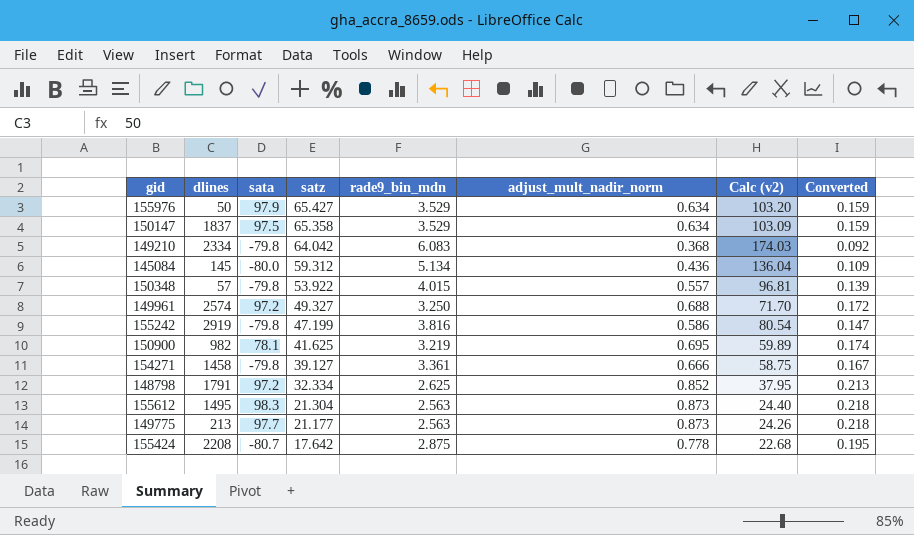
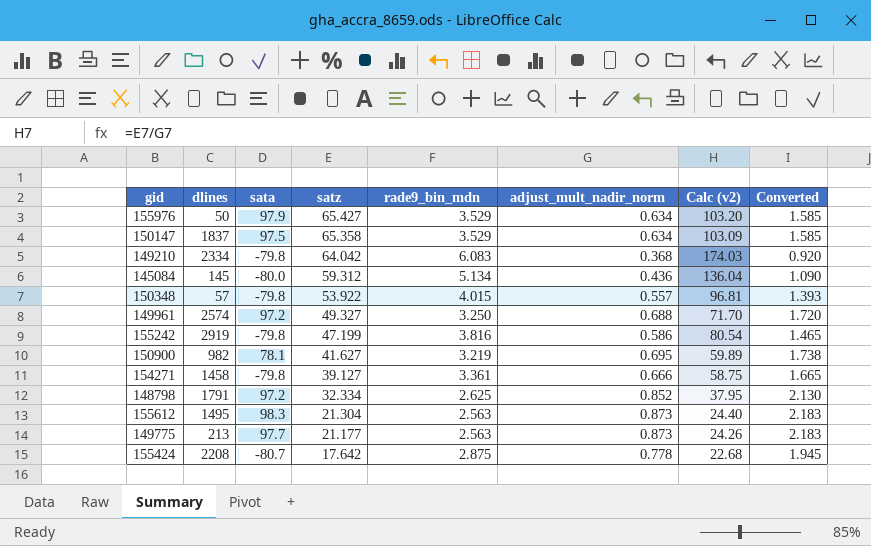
column Converted | formula: [adjust_mult_nadir_norm] * 0.25 -> [adjust_mult_nadir_norm] * 2.5
150900 | satz: 41.625 -> 41.627

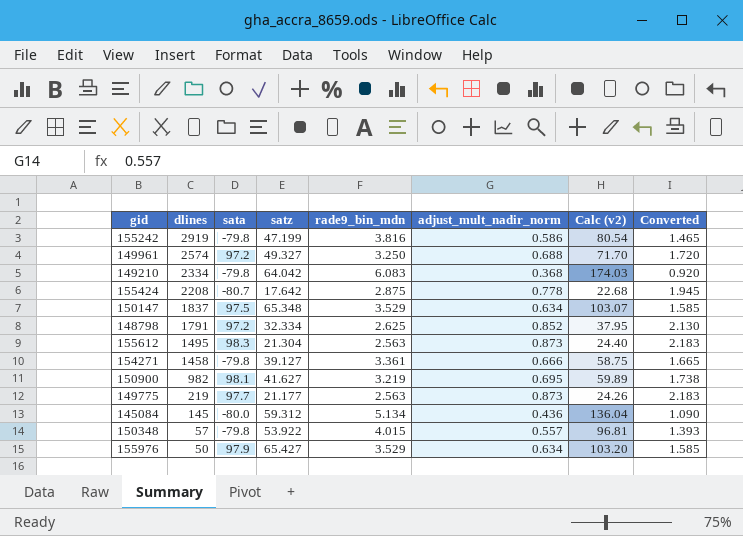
row order: satz descending -> dlines descending
150147 | satz: 65.358 -> 65.348
150147 | Calc (v2): 103.09 -> 103.07
150900 | sata: 78.1 -> 98.1
149775 | dlines: 213 -> 219

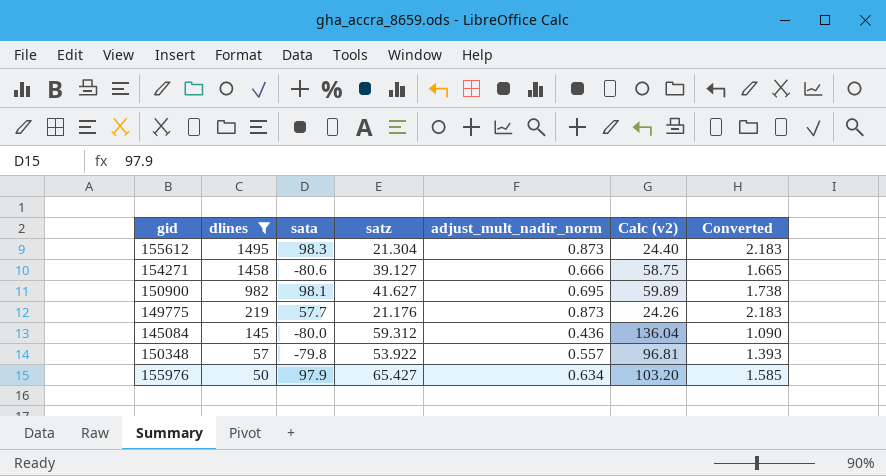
filter: none -> dlines <= 1495
column rade9_bin_mdn | position: 5 -> none
154271 | sata: -79.8 -> -80.6
149775 | sata: 97.7 -> 57.7
149775 | satz: 21.177 -> 21.176

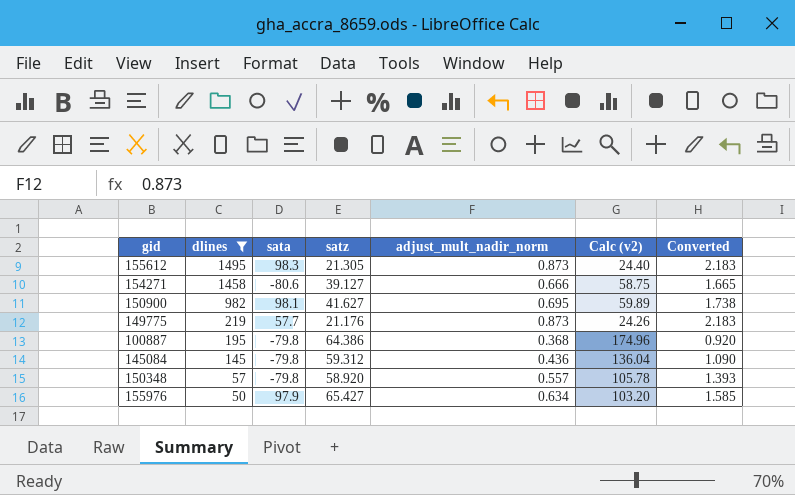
155612 | satz: 21.304 -> 21.305
row 100887: none -> 195 | -79.8 | 64.386 | 0.368 | 174.96 | 0.920
145084 | sata: -80.0 -> -79.8
150348 | satz: 53.922 -> 58.920
150348 | Calc (v2): 96.81 -> 105.78

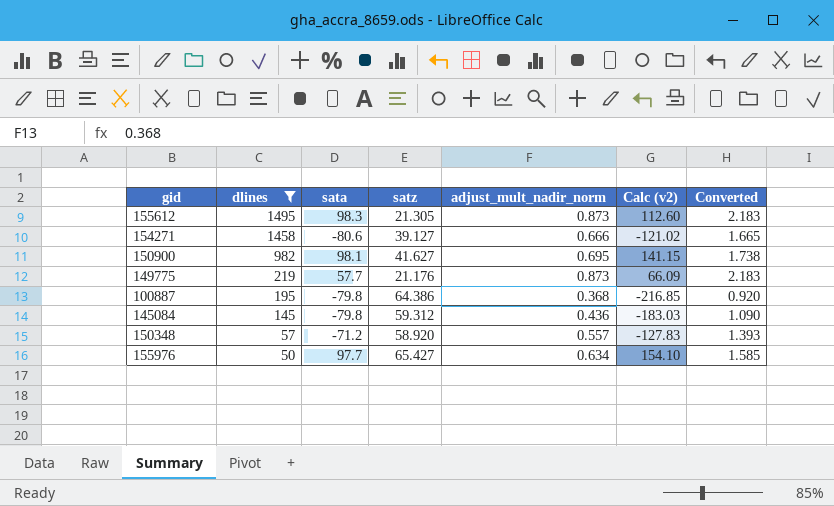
column Calc (v2) | formula: [satz] / [adjust_mult_nadir_norm] -> [sata] / [adjust_mult_nadir_norm]
150348 | sata: -79.8 -> -71.2
155976 | sata: 97.9 -> 97.7

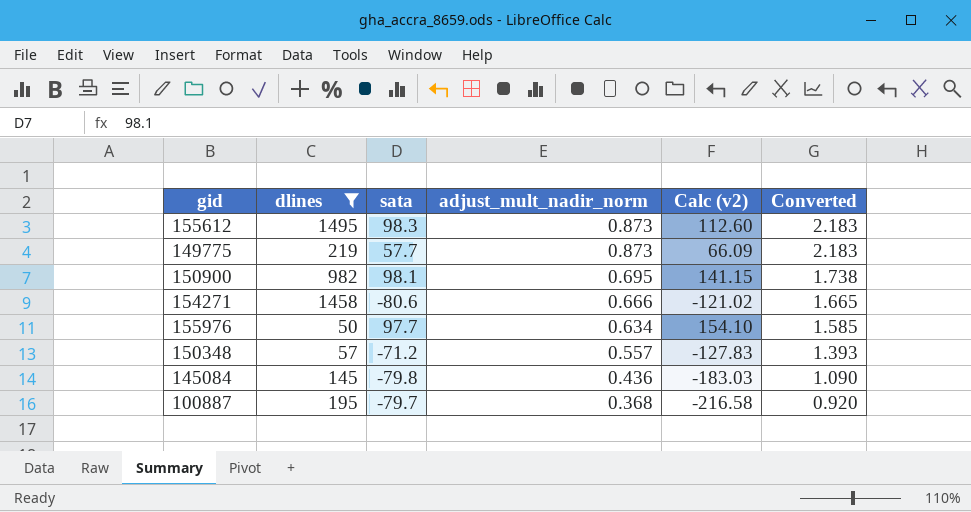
row order: dlines descending -> adjust_mult_nadir_norm descending
column satz | position: 4 -> none
100887 | sata: -79.8 -> -79.7
100887 | Calc (v2): -216.85 -> -216.58

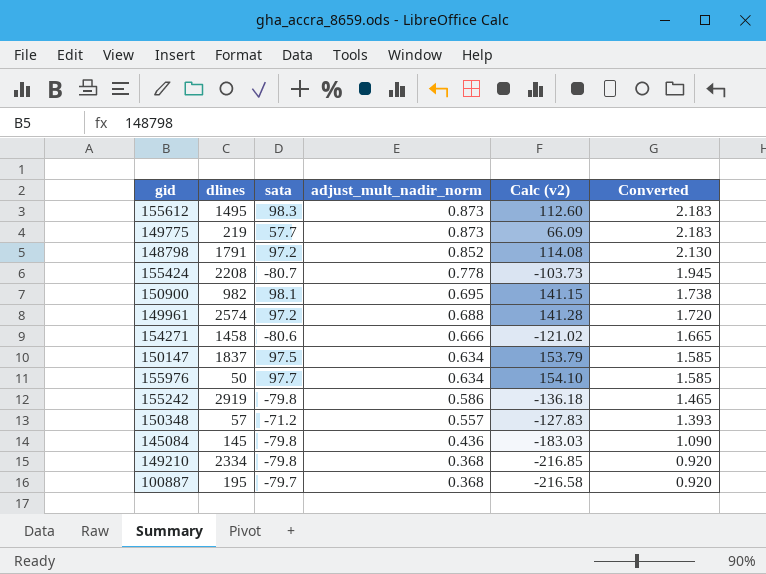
filter: dlines <= 1495 -> none

